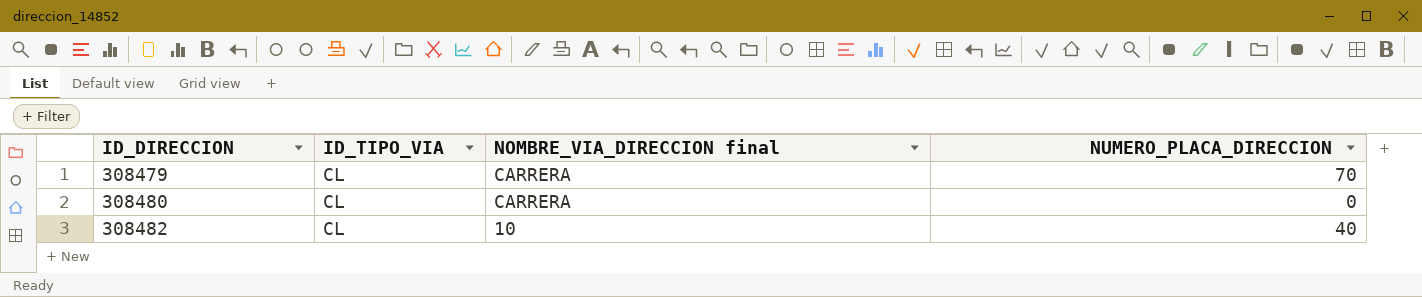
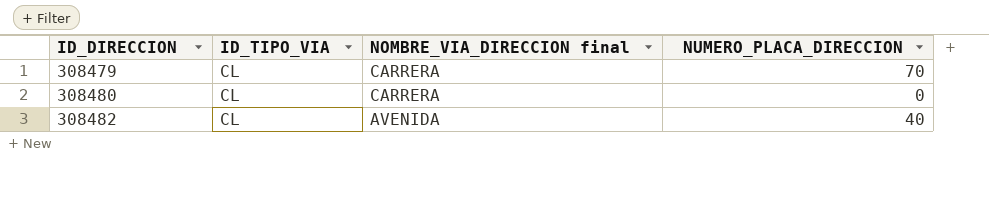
308482 | NOMBRE_VIA_DIRECCION final: 10 -> AVENIDA

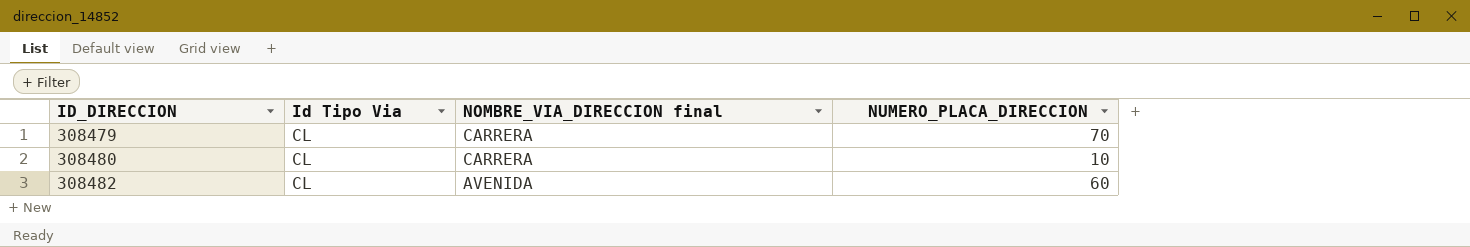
column name: ID_TIPO_VIA -> Id Tipo Via
308480 | NUMERO_PLACA_DIRECCION: 0 -> 10
308482 | NUMERO_PLACA_DIRECCION: 40 -> 60

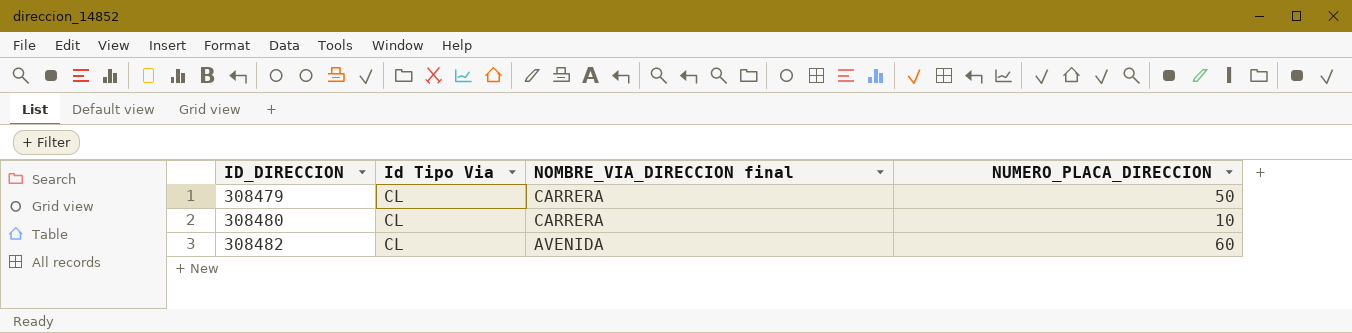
308479 | NUMERO_PLACA_DIRECCION: 70 -> 50

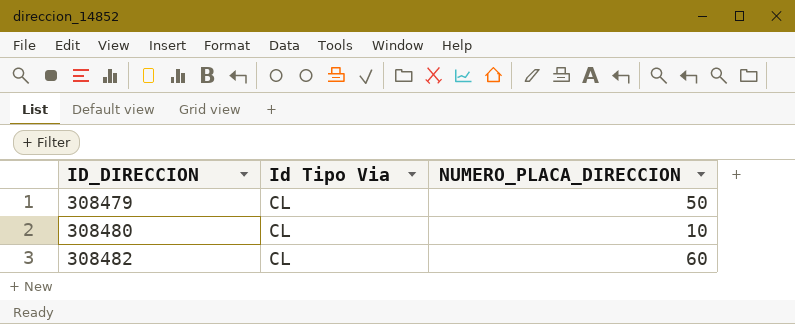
column NOMBRE_VIA_DIRECCION final | position: 3 -> none

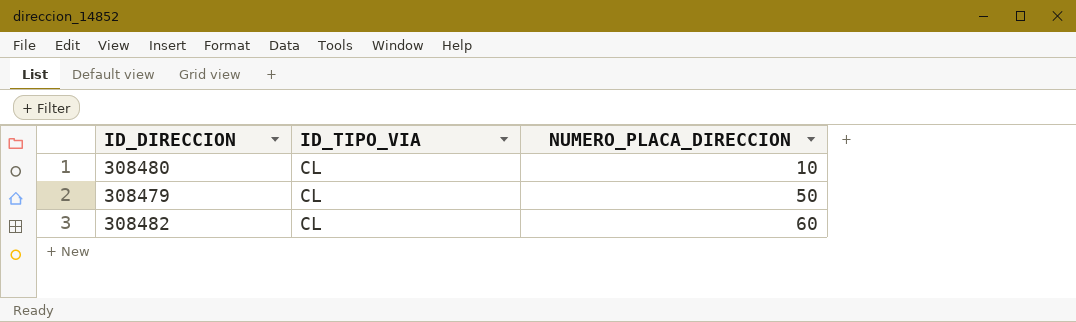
row order: ID_DIRECCION ascending -> NUMERO_PLACA_DIRECCION ascending
column name: Id Tipo Via -> ID_TIPO_VIA

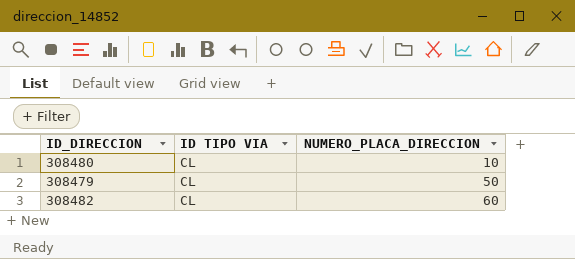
column name: ID_TIPO_VIA -> ID TIPO VIA

